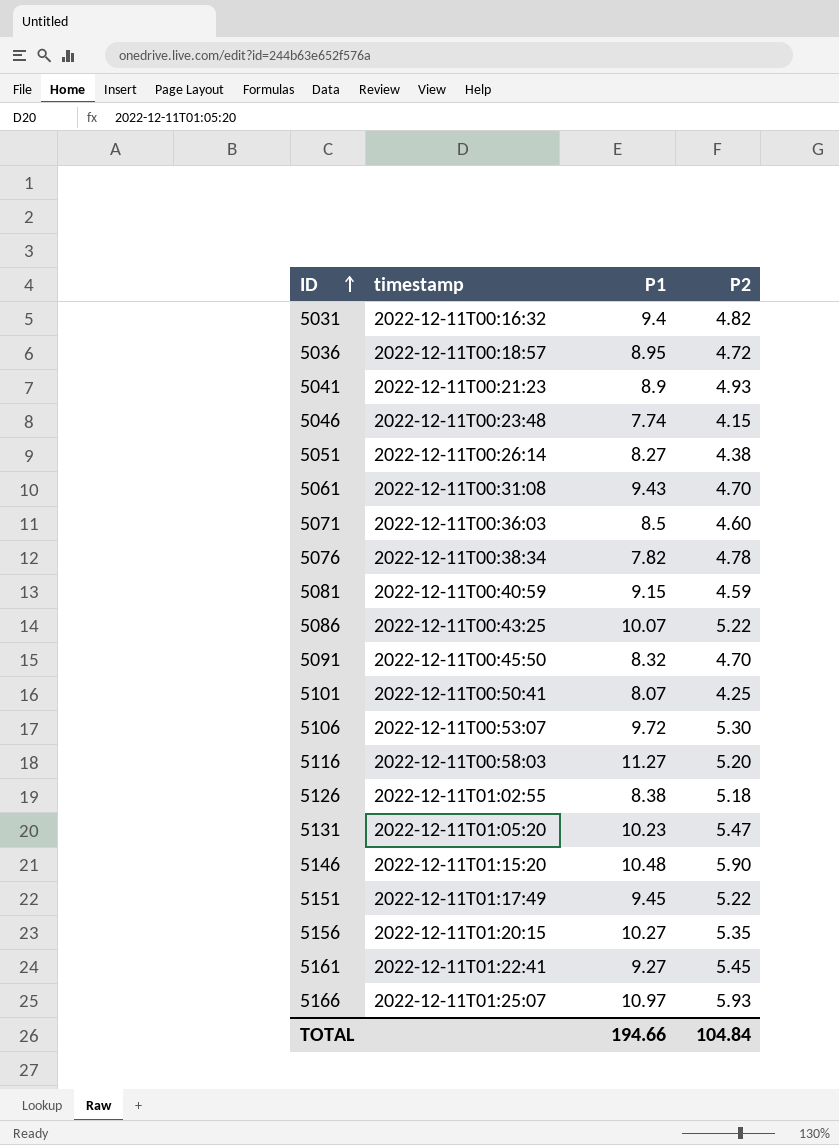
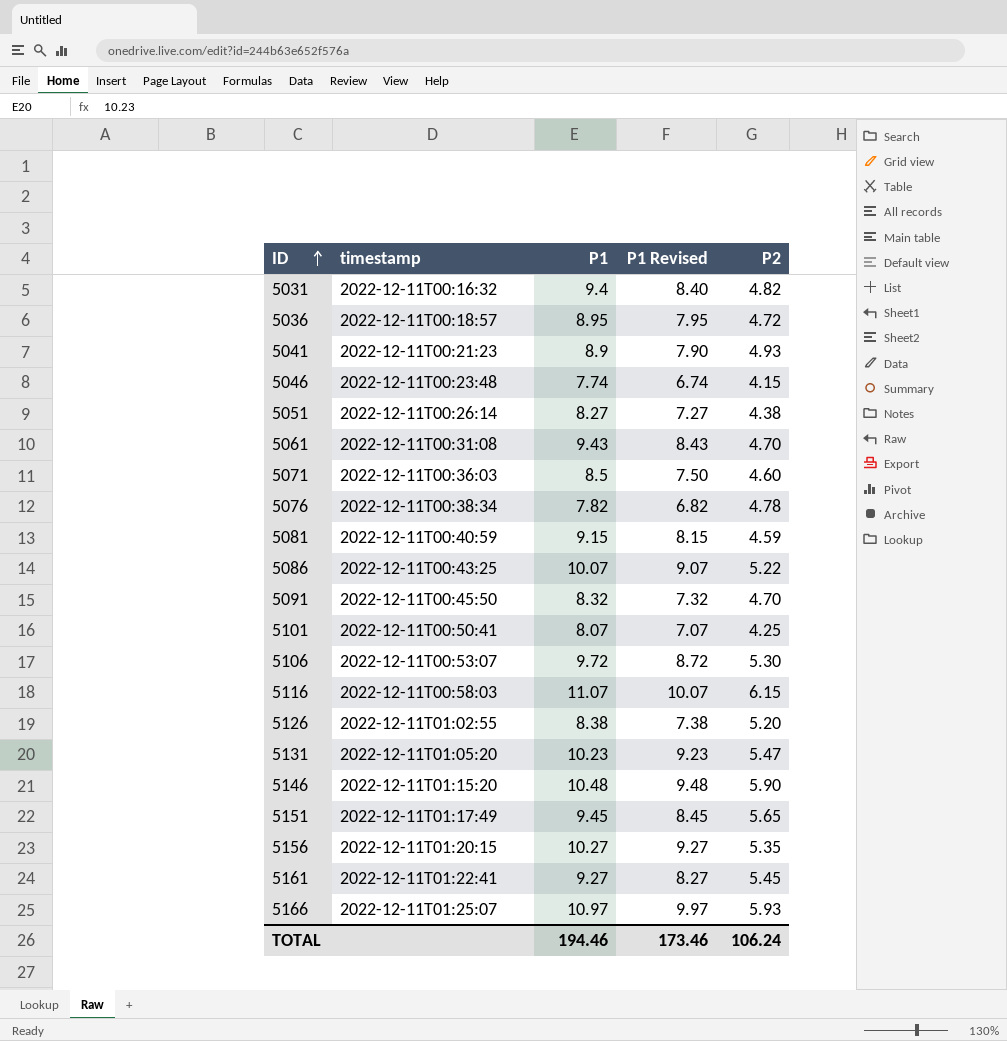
column P1 Revised | formula: none -> [P1] - 1
5116 | P1: 11.27 -> 11.07
5116 | P2: 5.20 -> 6.15
5126 | P2: 5.18 -> 5.20
5151 | P2: 5.22 -> 5.65
TOTAL | P1: 194.66 -> 194.46
TOTAL | P2: 104.84 -> 106.24

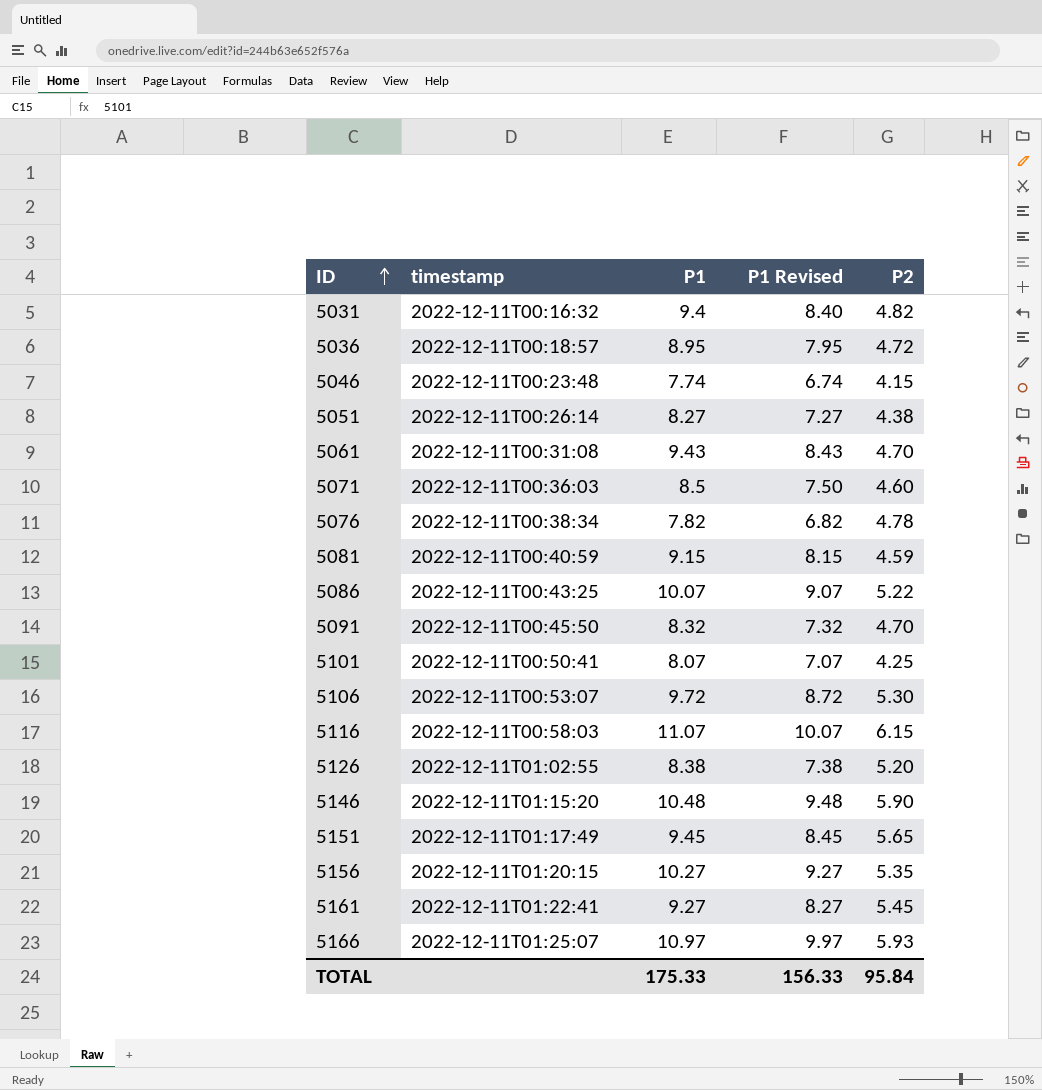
row 5041: 2022-12-11T00:21:23 | 8.9 | 7.90 | 4.93 -> none
row 5131: 2022-12-11T01:05:20 | 10.23 | 9.23 | 5.47 -> none
TOTAL | P1: 194.46 -> 175.33
TOTAL | P1 Revised: 173.46 -> 156.33
TOTAL | P2: 106.24 -> 95.84

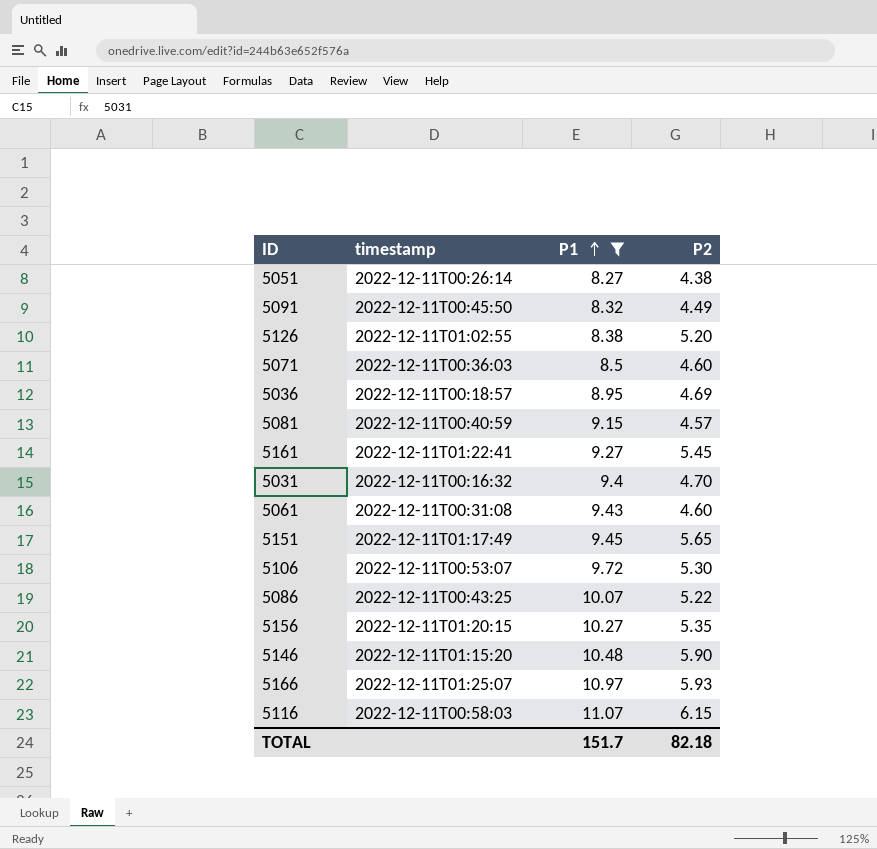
filter: none -> P1 >= 8.27
row order: ID ascending -> P1 ascending
column P1 Revised | formula: [P1] - 1 -> none
5091 | P2: 4.70 -> 4.49
5036 | P2: 4.72 -> 4.69
5081 | P2: 4.59 -> 4.57
5031 | P2: 4.82 -> 4.70
5061 | P2: 4.70 -> 4.60
TOTAL | P1: 175.33 -> 151.7
TOTAL | P2: 95.84 -> 82.18

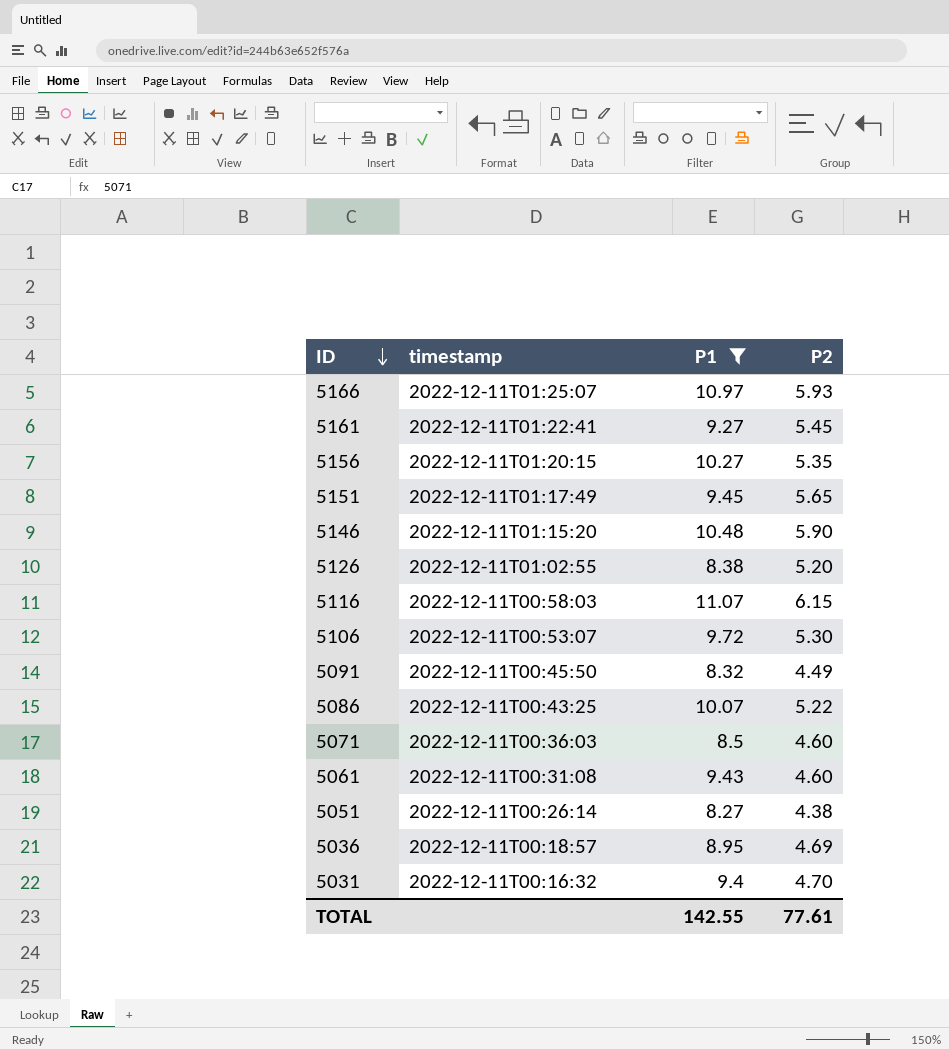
row order: P1 ascending -> ID descending
row 5081: 2022-12-11T00:40:59 | 9.15 | 4.57 -> none
TOTAL | P1: 151.7 -> 142.55
TOTAL | P2: 82.18 -> 77.61

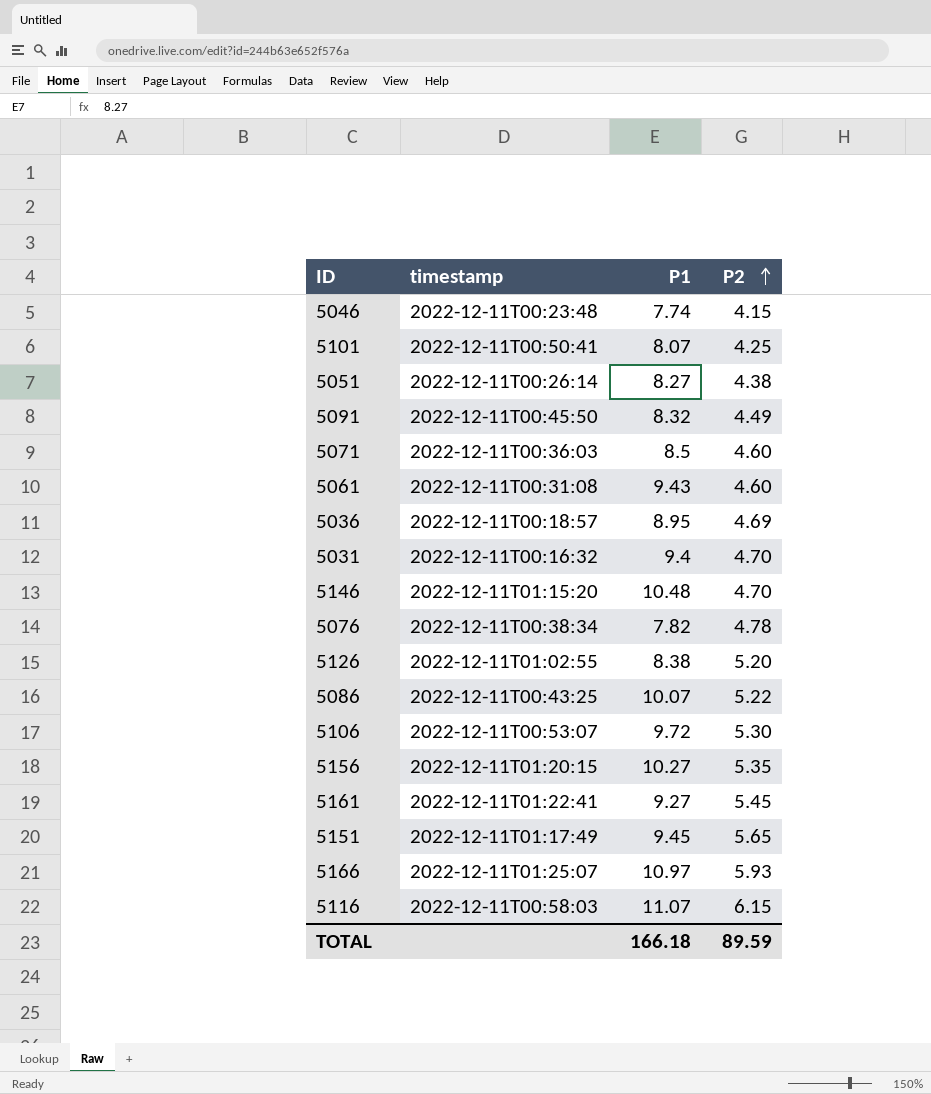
filter: P1 >= 8.27 -> none
row order: ID descending -> P2 ascending
5146 | P2: 5.90 -> 4.70
TOTAL | P1: 142.55 -> 166.18
TOTAL | P2: 77.61 -> 89.59

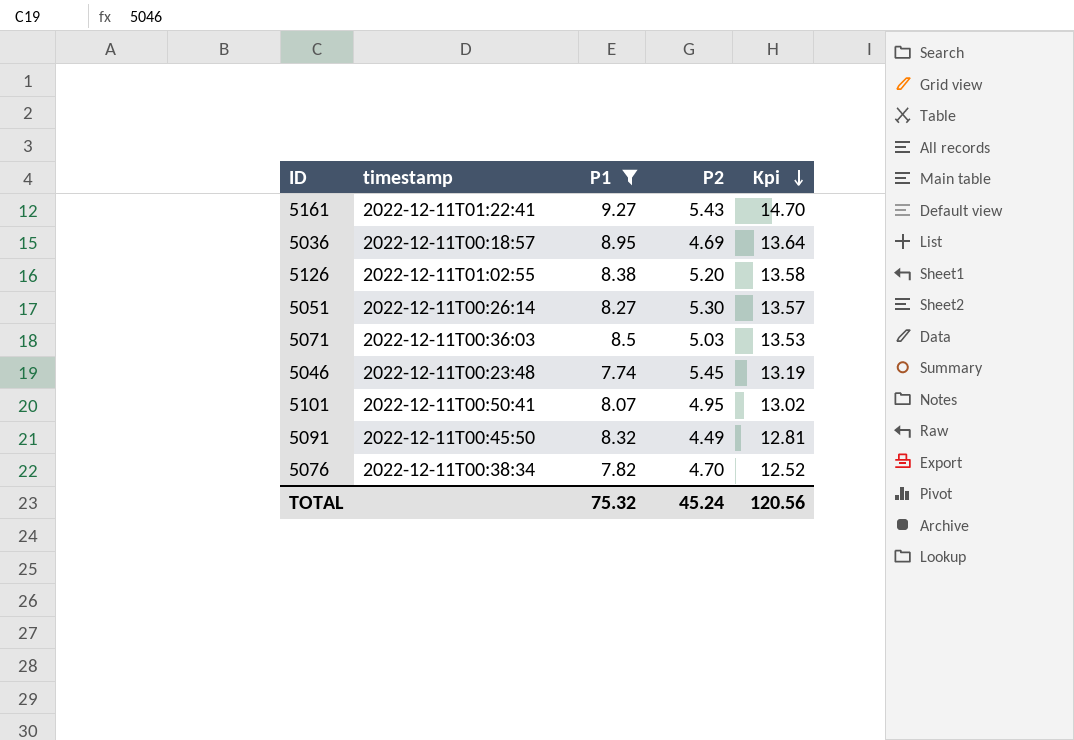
filter: none -> P1 <= 9.27
row order: P2 ascending -> Kpi descending
column Kpi | formula: none -> [P1] + [P2]
5161 | P2: 5.45 -> 5.43
5051 | P2: 4.38 -> 5.30
5071 | P2: 4.60 -> 5.03
5046 | P2: 4.15 -> 5.45
5101 | P2: 4.25 -> 4.95
5076 | P2: 4.78 -> 4.70
TOTAL | P1: 166.18 -> 75.32
TOTAL | P2: 89.59 -> 45.24

